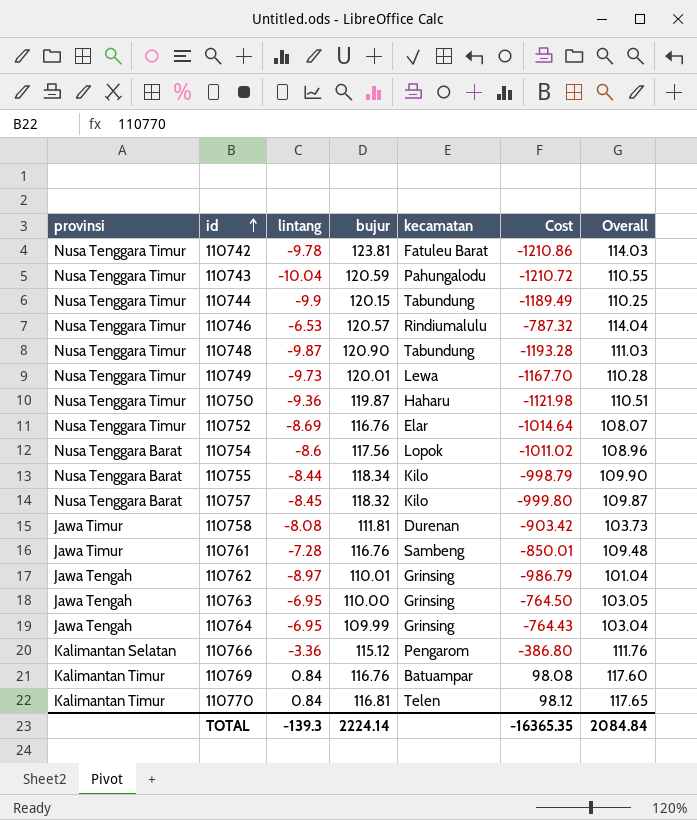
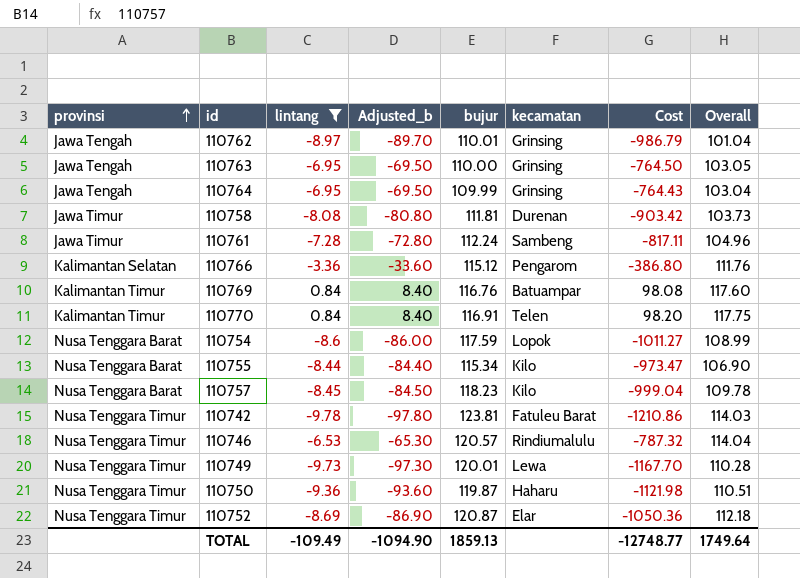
filter: none -> lintang >= -9.78
row order: id ascending -> provinsi ascending
column Adjusted_b | formula: none -> [lintang] * 10
110761 | bujur: 116.76 -> 112.24
110761 | Cost: -850.01 -> -817.11
110761 | Overall: 109.48 -> 104.96
110770 | bujur: 116.81 -> 116.91
110770 | Cost: 98.12 -> 98.20
110770 | Overall: 117.65 -> 117.75
110754 | bujur: 117.56 -> 117.59
110754 | Cost: -1011.02 -> -1011.27
110754 | Overall: 108.96 -> 108.99
110755 | bujur: 118.34 -> 115.34
110755 | Cost: -998.79 -> -973.47
110755 | Overall: 109.90 -> 106.90
110757 | bujur: 118.32 -> 118.23
110757 | Cost: -999.80 -> -999.04
110757 | Overall: 109.87 -> 109.78
110752 | bujur: 116.76 -> 120.87
110752 | Cost: -1014.64 -> -1050.36
110752 | Overall: 108.07 -> 112.18
TOTAL | lintang: -139.3 -> -109.49
TOTAL | bujur: 2224.14 -> 1859.13
TOTAL | Cost: -16365.35 -> -12748.77
TOTAL | Overall: 2084.84 -> 1749.64

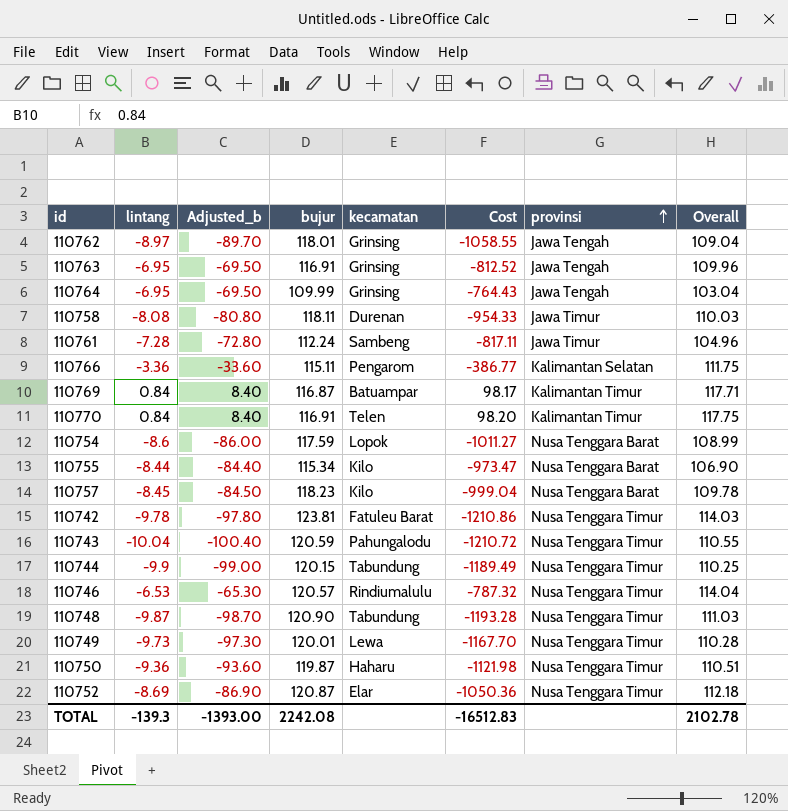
filter: lintang >= -9.78 -> none
column provinsi | position: 1 -> 7
110762 | bujur: 110.01 -> 118.01
110762 | Cost: -986.79 -> -1058.55
110762 | Overall: 101.04 -> 109.04
110763 | bujur: 110.00 -> 116.91
110763 | Cost: -764.50 -> -812.52
110763 | Overall: 103.05 -> 109.96
110758 | bujur: 111.81 -> 118.11
110758 | Cost: -903.42 -> -954.33
110758 | Overall: 103.73 -> 110.03
110766 | bujur: 115.12 -> 115.11
110766 | Cost: -386.80 -> -386.77
110766 | Overall: 111.76 -> 111.75
110769 | bujur: 116.76 -> 116.87
110769 | Cost: 98.08 -> 98.17
110769 | Overall: 117.60 -> 117.71
TOTAL | lintang: -109.49 -> -139.3
TOTAL | Adjusted_b: -1094.90 -> -1393.00
TOTAL | bujur: 1859.13 -> 2242.08
TOTAL | Cost: -12748.77 -> -16512.83
TOTAL | Overall: 1749.64 -> 2102.78

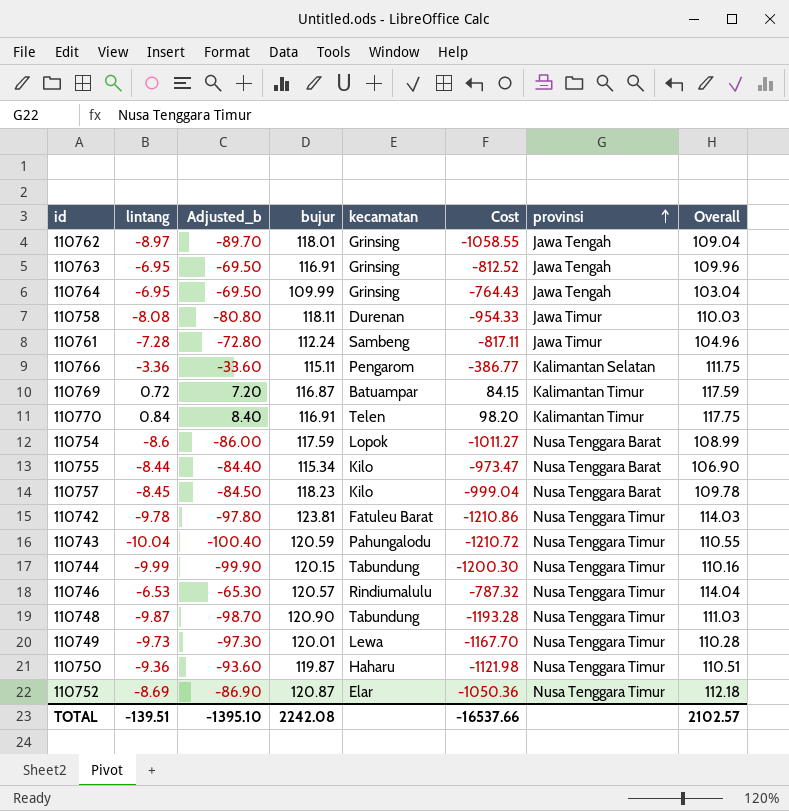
110769 | lintang: 0.84 -> 0.72
110769 | Adjusted_b: 8.40 -> 7.20
110769 | Cost: 98.17 -> 84.15
110769 | Overall: 117.71 -> 117.59
110744 | lintang: -9.9 -> -9.99
110744 | Adjusted_b: -99.00 -> -99.90
110744 | Cost: -1189.49 -> -1200.30
110744 | Overall: 110.25 -> 110.16
TOTAL | lintang: -139.3 -> -139.51
TOTAL | Adjusted_b: -1393.00 -> -1395.10
TOTAL | Cost: -16512.83 -> -16537.66
TOTAL | Overall: 2102.78 -> 2102.57

